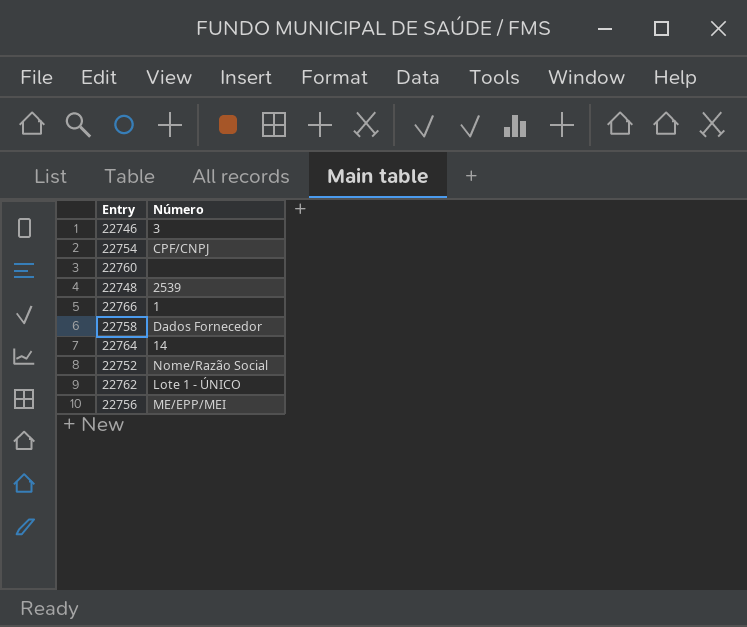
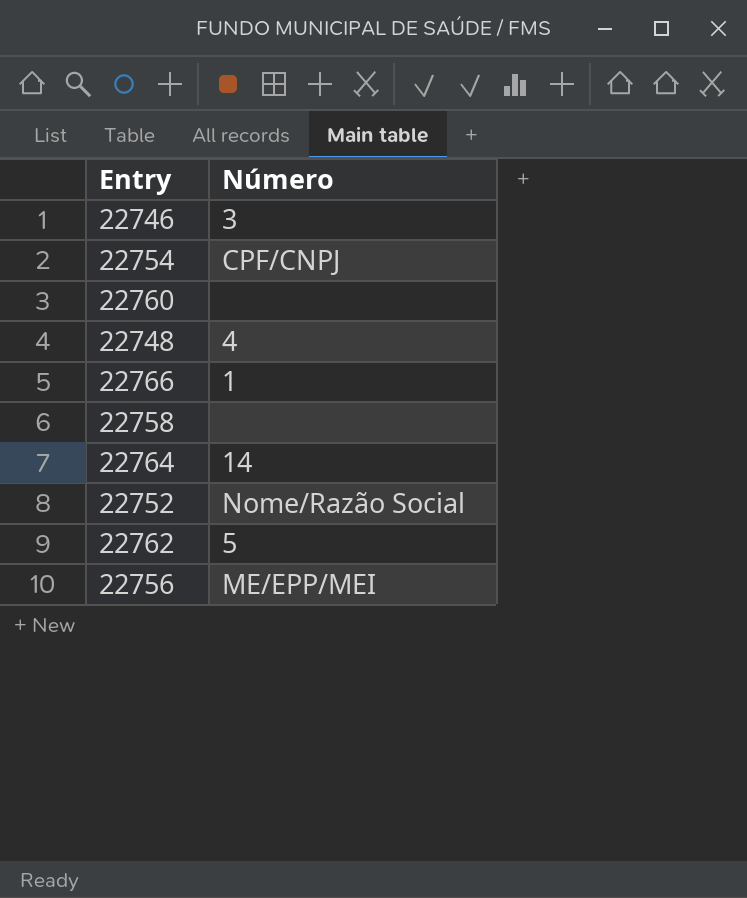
22748 | Número: 2539 -> 4
22758 | Número: Dados Fornecedor -> none
22762 | Número: Lote 1 - ÚNICO -> 5

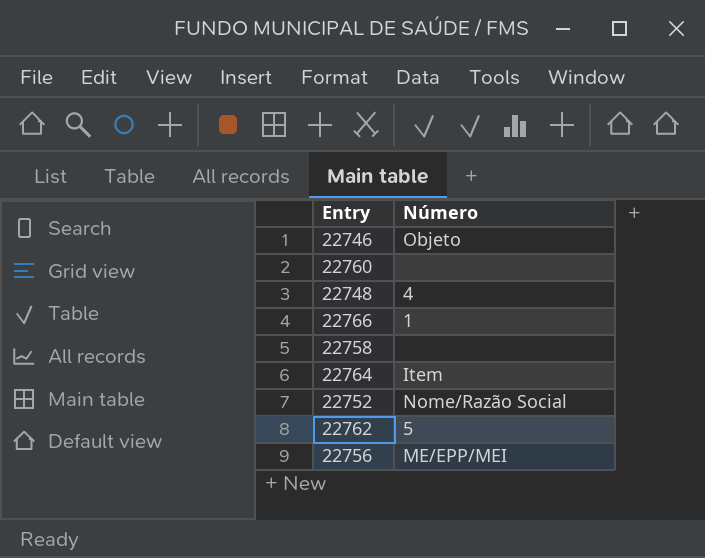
row 22754: CPF/CNPJ -> none
22746 | Número: 3 -> Objeto
22764 | Número: 14 -> Item

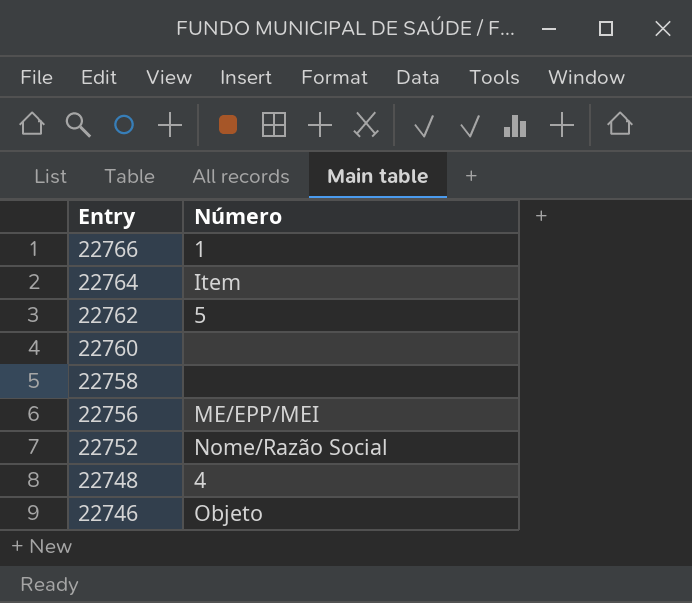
row order: none -> Entry descending

